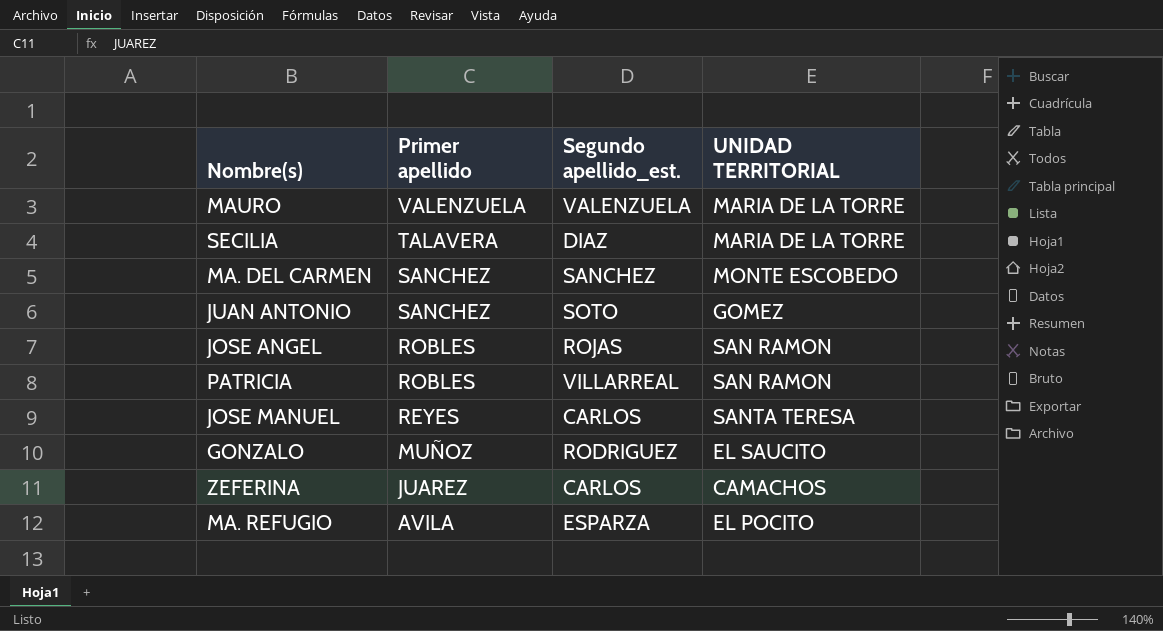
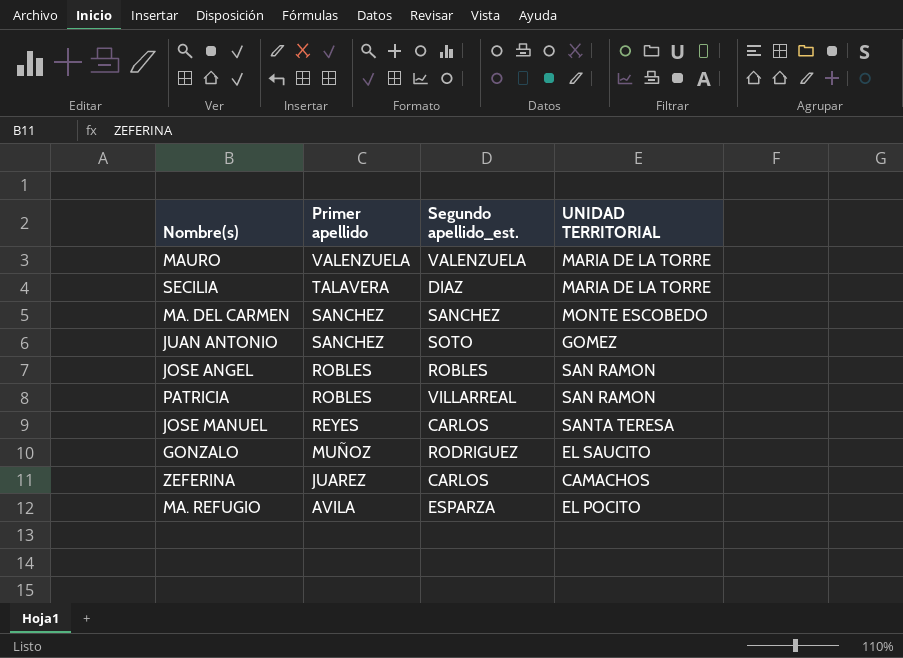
JOSE ANGEL | Segundo apellido_est.: ROJAS -> ROBLES

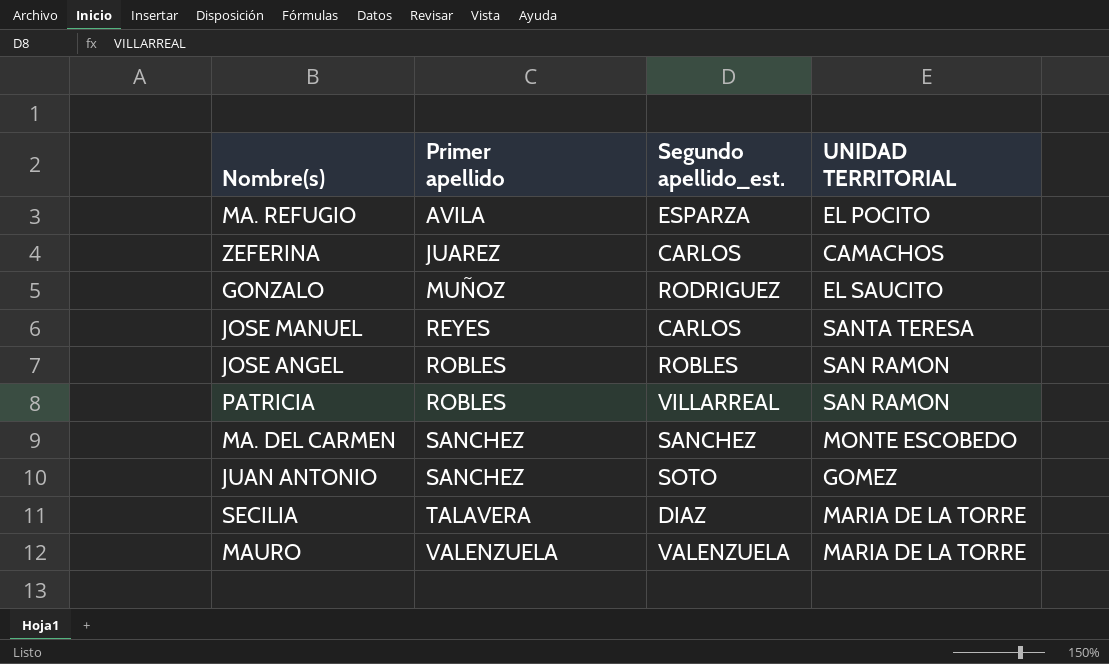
row order: Primer apellido descending -> Primer apellido ascending

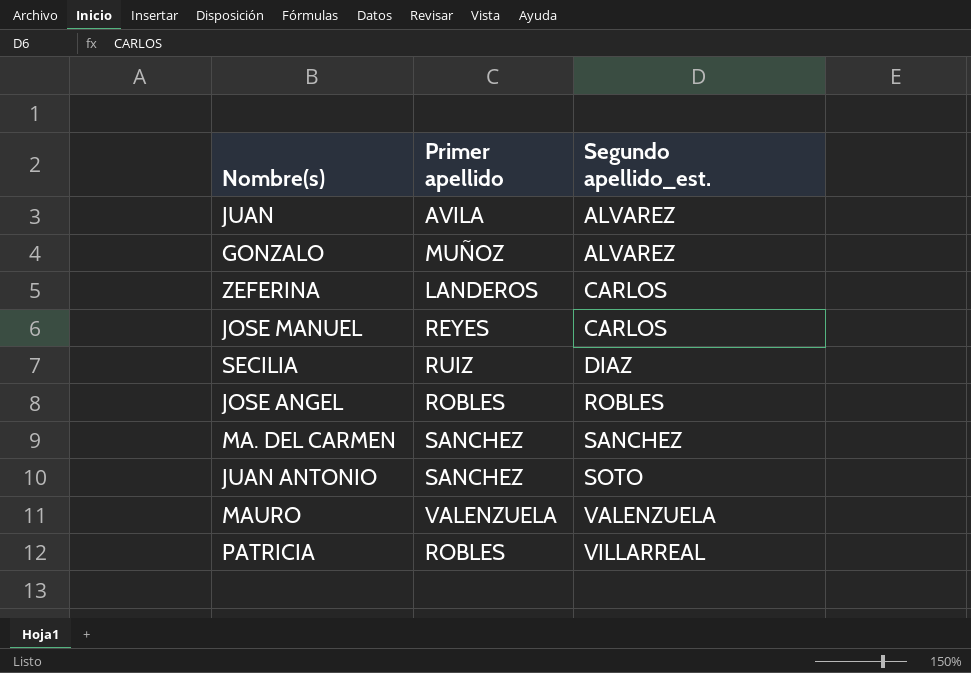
row order: Primer apellido ascending -> Segundo apellido_est. ascending
column UNIDAD TERRITORIAL | position: 4 -> none
row MA. REFUGIO: AVILA | ESPARZA | EL POCITO -> none
row JUAN: none -> AVILA | ALVAREZ
GONZALO | Segundo apellido_est.: RODRIGUEZ -> ALVAREZ
ZEFERINA | Primer apellido: JUAREZ -> LANDEROS
SECILIA | Primer apellido: TALAVERA -> RUIZ

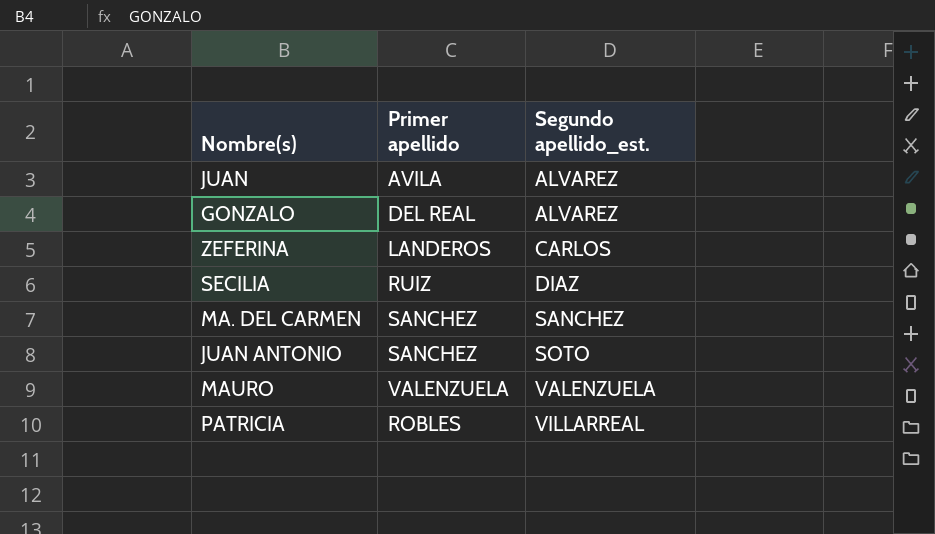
row JOSE MANUEL: REYES | CARLOS -> none
row JOSE ANGEL: ROBLES | ROBLES -> none
GONZALO | Primer apellido: MUÑOZ -> DEL REAL

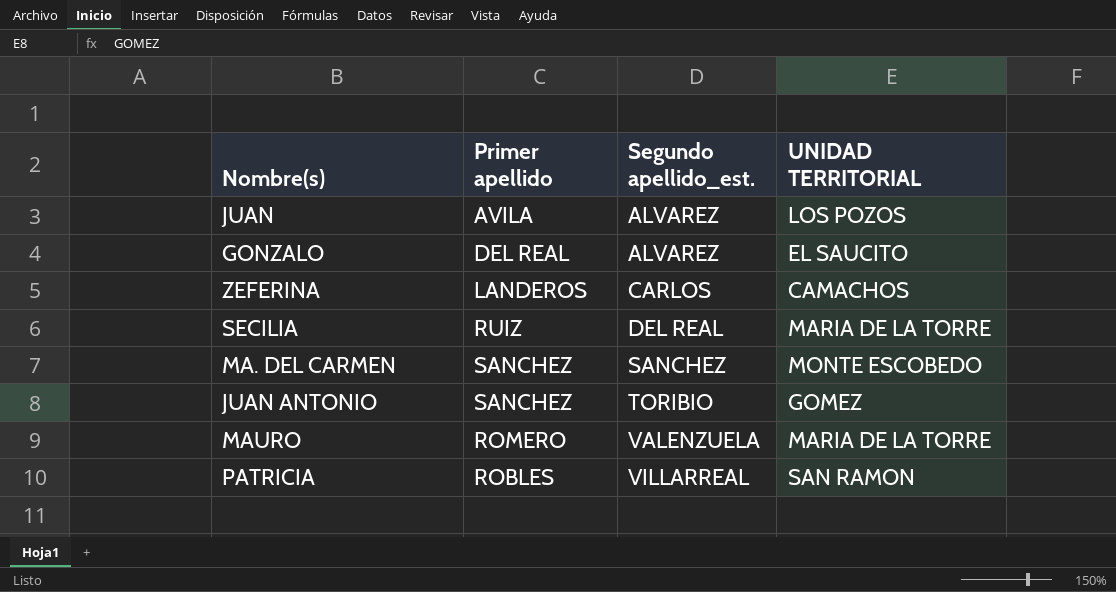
column UNIDAD TERRITORIAL | position: none -> 4
SECILIA | Segundo apellido_est.: DIAZ -> DEL REAL
JUAN ANTONIO | Segundo apellido_est.: SOTO -> TORIBIO
MAURO | Primer apellido: VALENZUELA -> ROMERO

